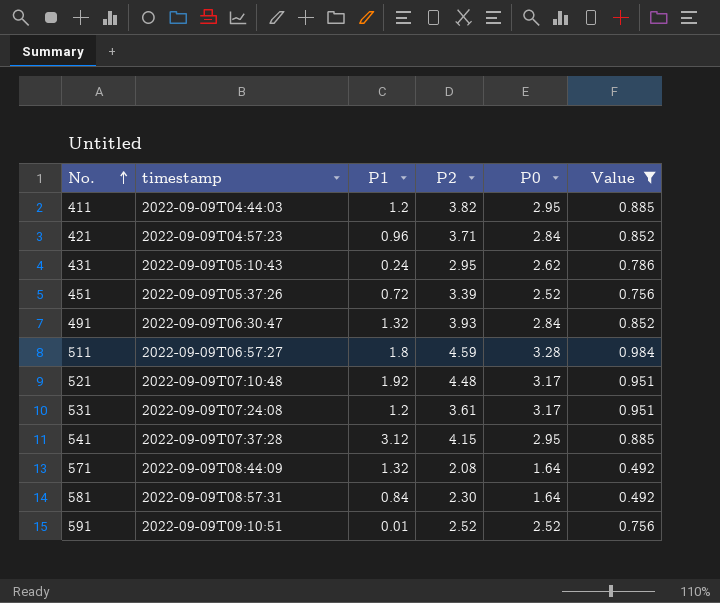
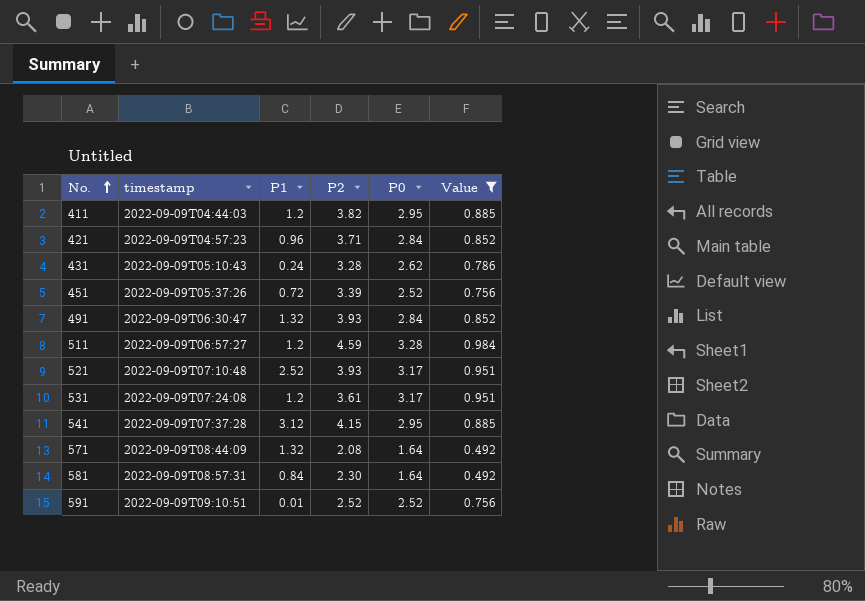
431 | P2: 2.95 -> 3.28
511 | P1: 1.8 -> 1.2
521 | P1: 1.92 -> 2.52
521 | P2: 4.48 -> 3.93

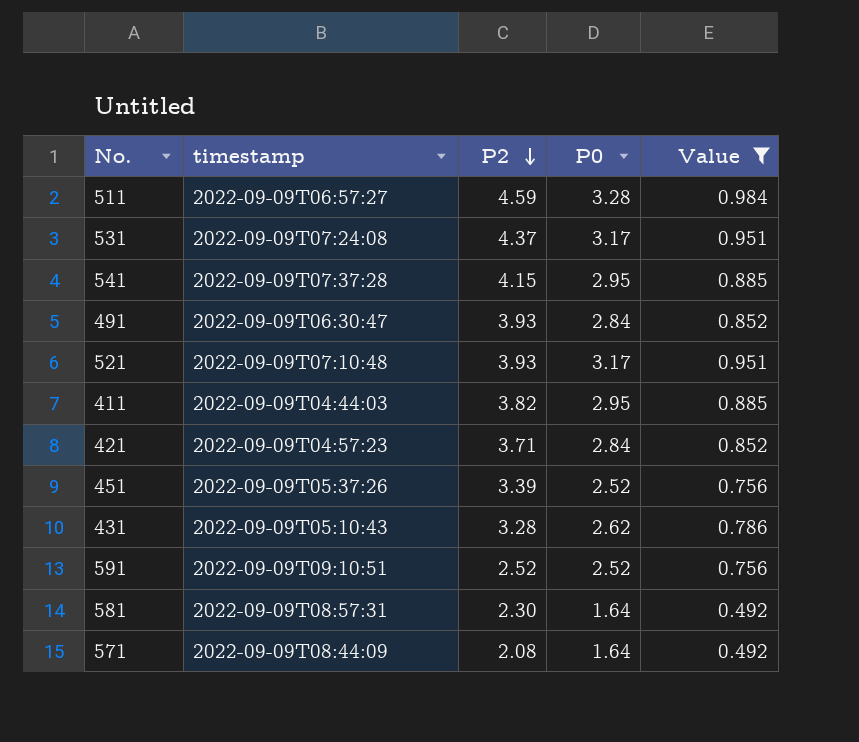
row order: No. ascending -> P2 descending
column P1 | position: 3 -> none
531 | P2: 3.61 -> 4.37

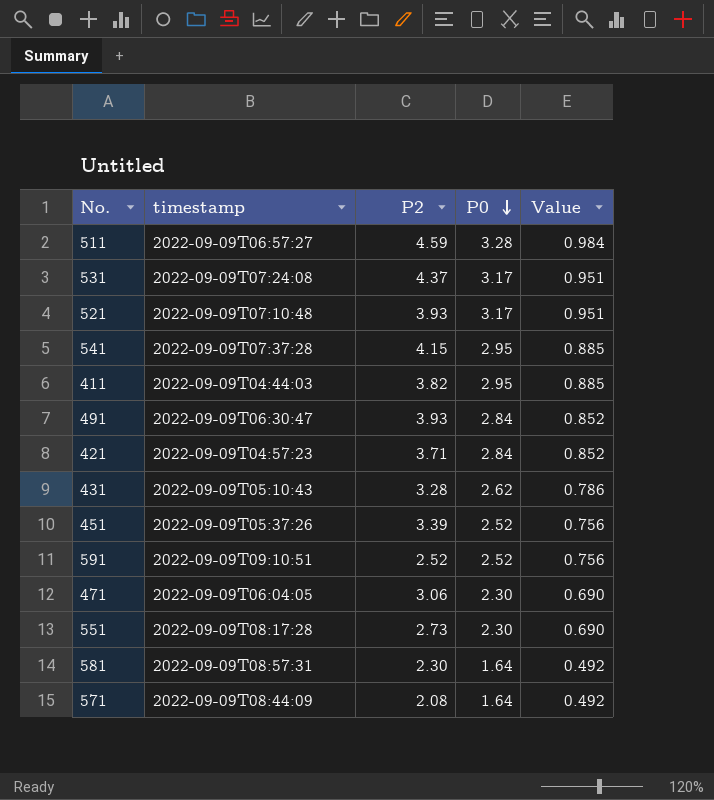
filter: Value != 0.690 -> none
row order: P2 descending -> P0 descending

